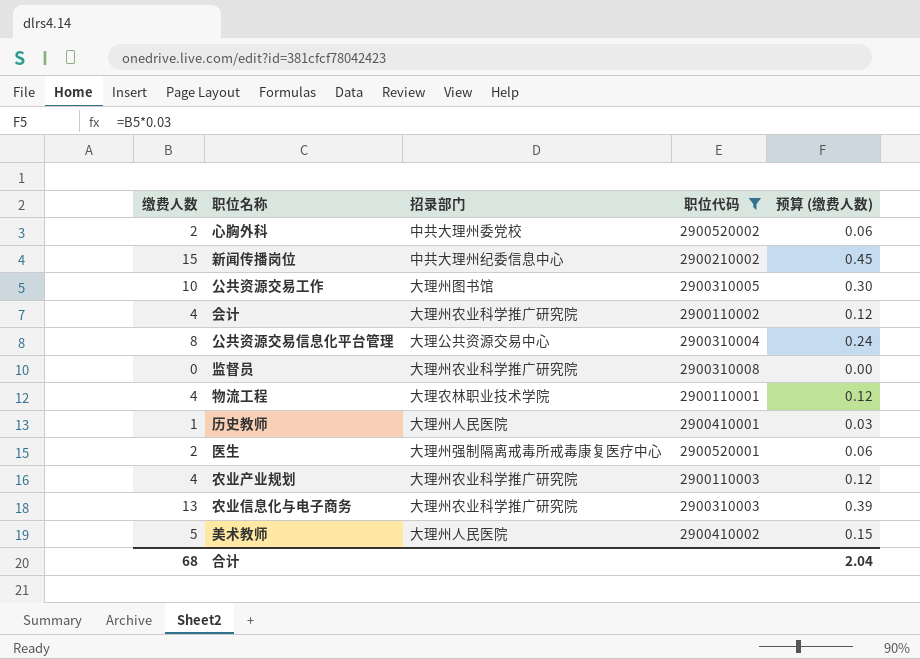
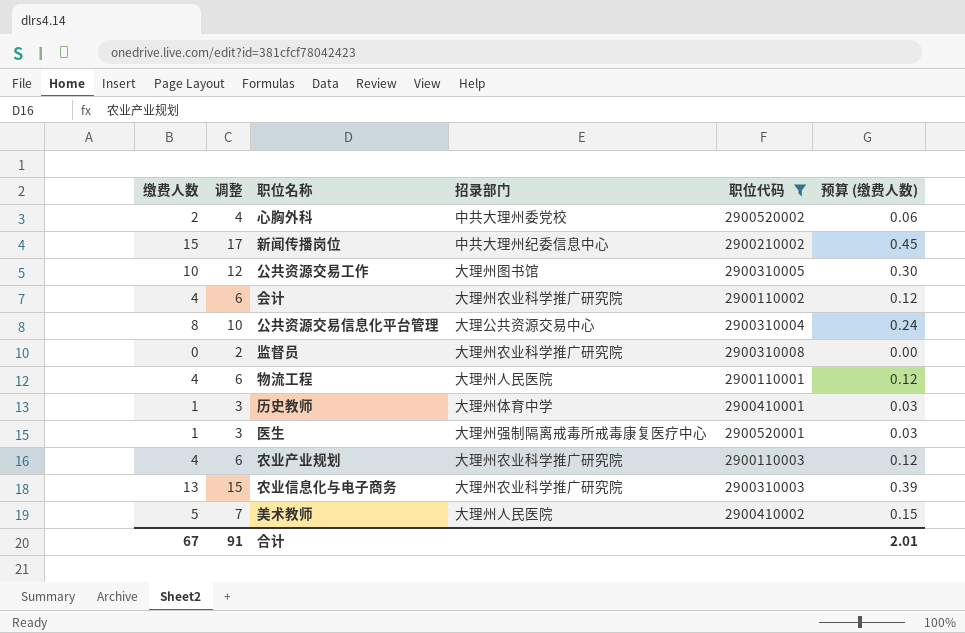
column 调整 | formula: none -> [缴费人数] + 2
物流工程 | 招录部门: 大理农林职业技术学院 -> 大理州人民医院
历史教师 | 招录部门: 大理州人民医院 -> 大理州体育中学
医生 | 缴费人数: 2 -> 1
医生 | 预算 (缴费人数): 0.06 -> 0.03
合计 | 缴费人数: 68 -> 67
合计 | 预算 (缴费人数): 2.04 -> 2.01

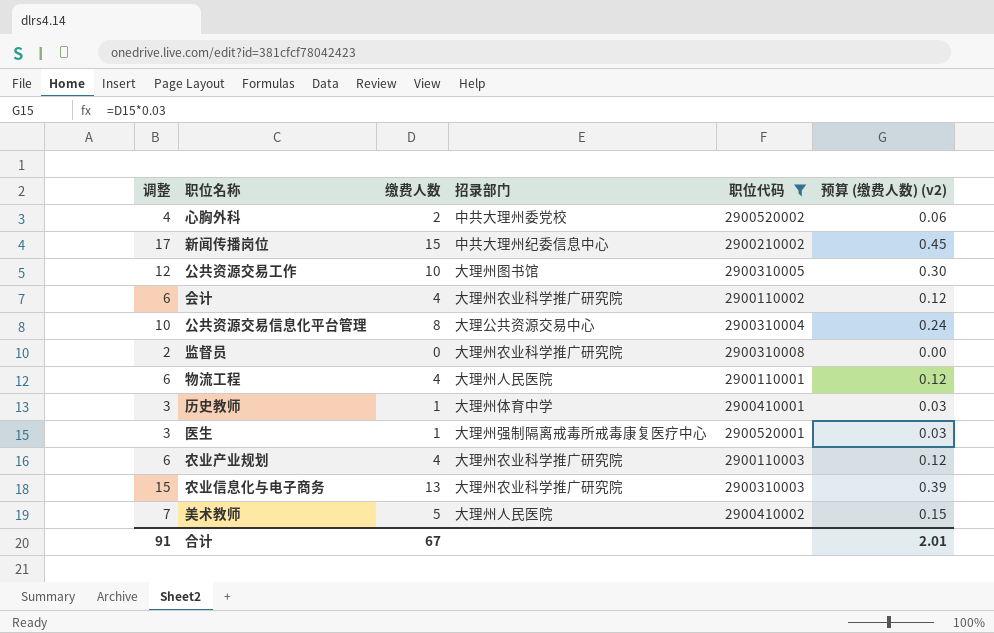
column 缴费人数 | position: 1 -> 3
column name: 预算 (缴费人数) -> 预算 (缴费人数) (v2)

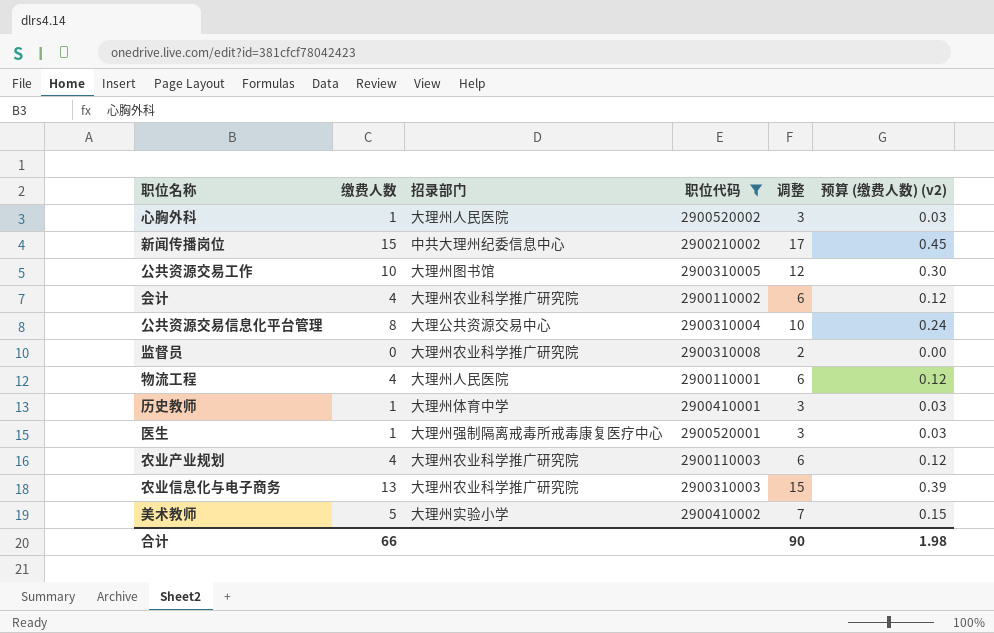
column 调整 | position: 1 -> 5
心胸外科 | 缴费人数: 2 -> 1
心胸外科 | 招录部门: 中共大理州委党校 -> 大理州人民医院
心胸外科 | 调整: 4 -> 3
心胸外科 | 预算 (缴费人数) (v2): 0.06 -> 0.03
美术教师 | 招录部门: 大理州人民医院 -> 大理州实验小学
合计 | 缴费人数: 67 -> 66
合计 | 调整: 91 -> 90
合计 | 预算 (缴费人数) (v2): 2.01 -> 1.98

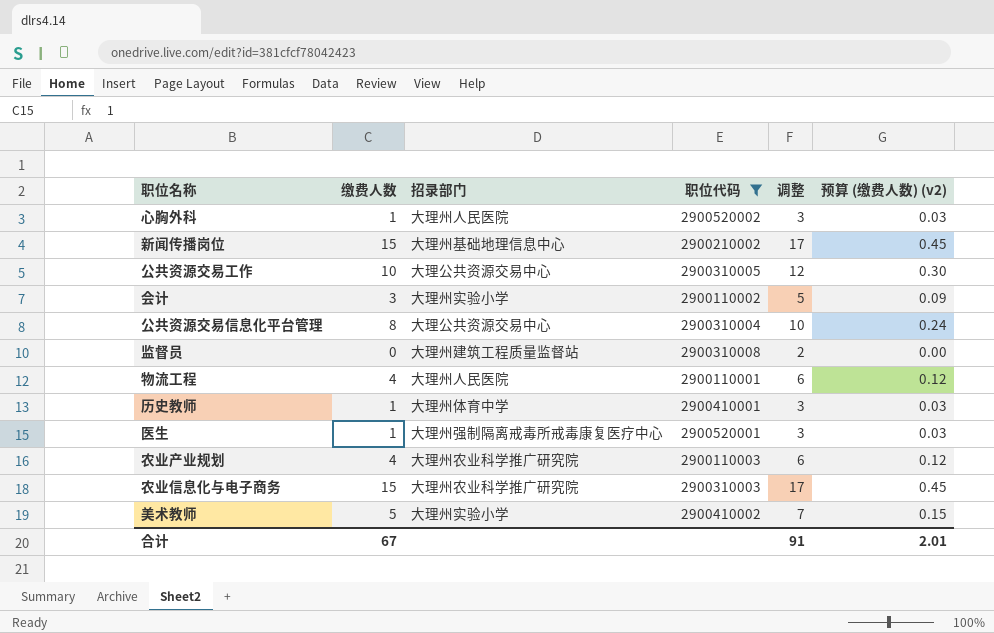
新闻传播岗位 | 招录部门: 中共大理州纪委信息中心 -> 大理州基础地理信息中心
公共资源交易工作 | 招录部门: 大理州图书馆 -> 大理公共资源交易中心
会计 | 缴费人数: 4 -> 3
会计 | 招录部门: 大理州农业科学推广研究院 -> 大理州实验小学
会计 | 调整: 6 -> 5
会计 | 预算 (缴费人数) (v2): 0.12 -> 0.09
监督员 | 招录部门: 大理州农业科学推广研究院 -> 大理州建筑工程质量监督站
农业信息化与电子商务 | 缴费人数: 13 -> 15
农业信息化与电子商务 | 调整: 15 -> 17
农业信息化与电子商务 | 预算 (缴费人数) (v2): 0.39 -> 0.45
合计 | 缴费人数: 66 -> 67
合计 | 调整: 90 -> 91
合计 | 预算 (缴费人数) (v2): 1.98 -> 2.01

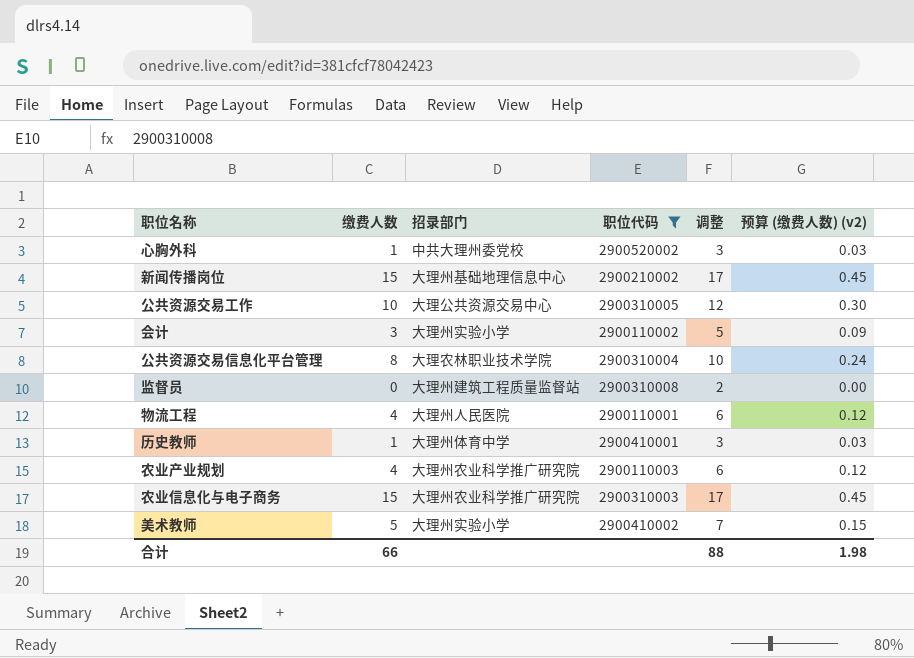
row 医生: 1 | 大理州强制隔离戒毒所戒毒康复医疗中心 | 2900520001 | 3 | 0.03 -> none
心胸外科 | 招录部门: 大理州人民医院 -> 中共大理州委党校
公共资源交易信息化平台管理 | 招录部门: 大理公共资源交易中心 -> 大理农林职业技术学院
合计 | 缴费人数: 67 -> 66
合计 | 调整: 91 -> 88
合计 | 预算 (缴费人数) (v2): 2.01 -> 1.98

